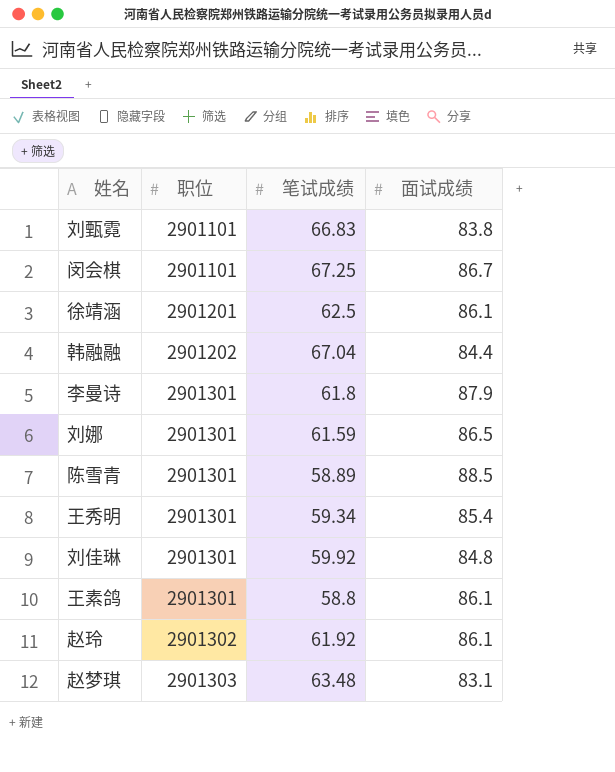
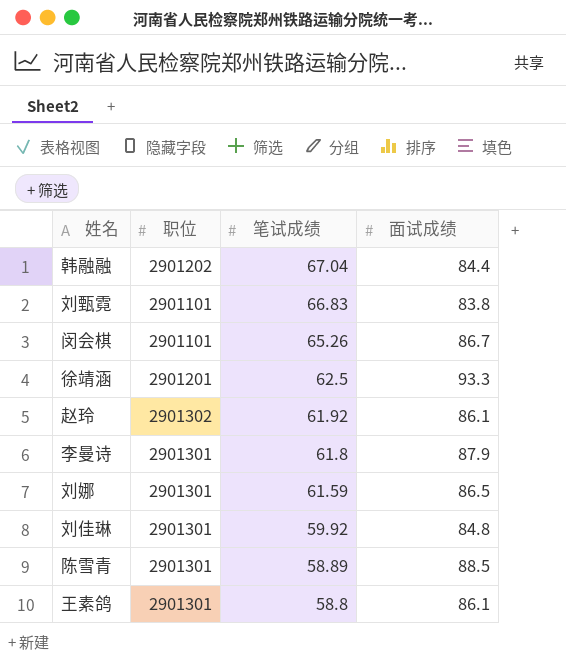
row order: 职位 ascending -> 笔试成绩 descending
row 王秀明: 2901301 | 59.34 | 85.4 -> none
row 赵梦琪: 2901303 | 63.48 | 83.1 -> none
闵会棋 | 笔试成绩: 67.25 -> 65.26
徐靖涵 | 面试成绩: 86.1 -> 93.3

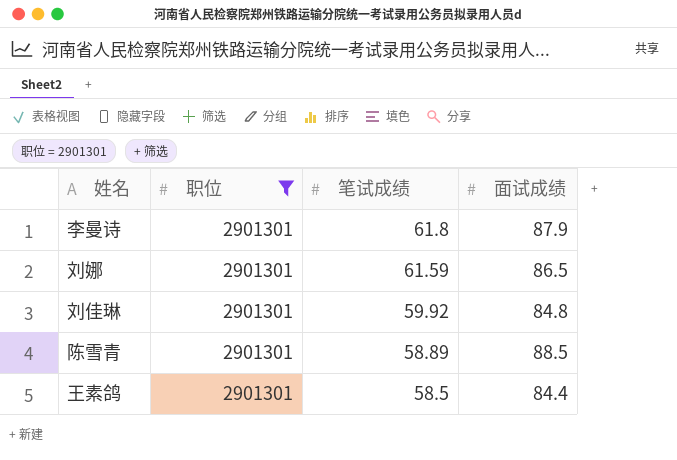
filter: none -> 职位 = 2901301
王素鸽 | 笔试成绩: 58.8 -> 58.5
王素鸽 | 面试成绩: 86.1 -> 84.4

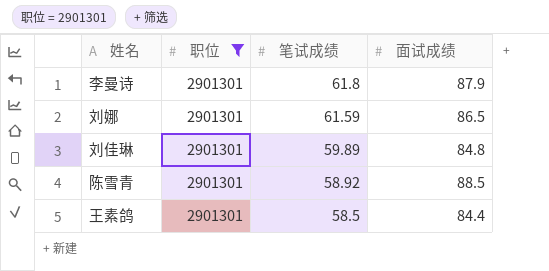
刘佳琳 | 笔试成绩: 59.92 -> 59.89
陈雪青 | 笔试成绩: 58.89 -> 58.92

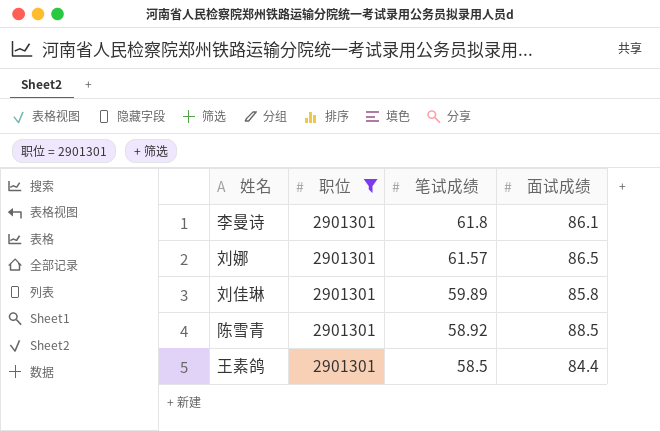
李曼诗 | 面试成绩: 87.9 -> 86.1
刘娜 | 笔试成绩: 61.59 -> 61.57
刘佳琳 | 面试成绩: 84.8 -> 85.8

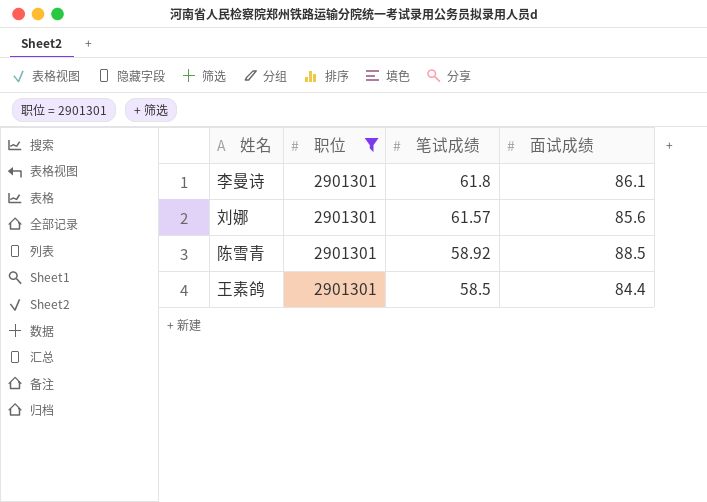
row 刘佳琳: 2901301 | 59.89 | 85.8 -> none
刘娜 | 面试成绩: 86.5 -> 85.6

